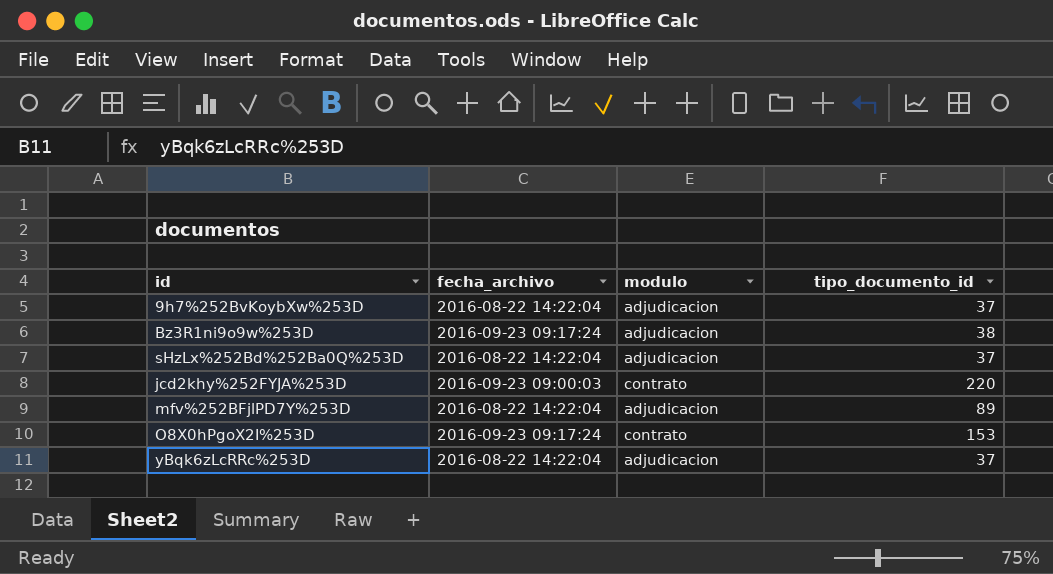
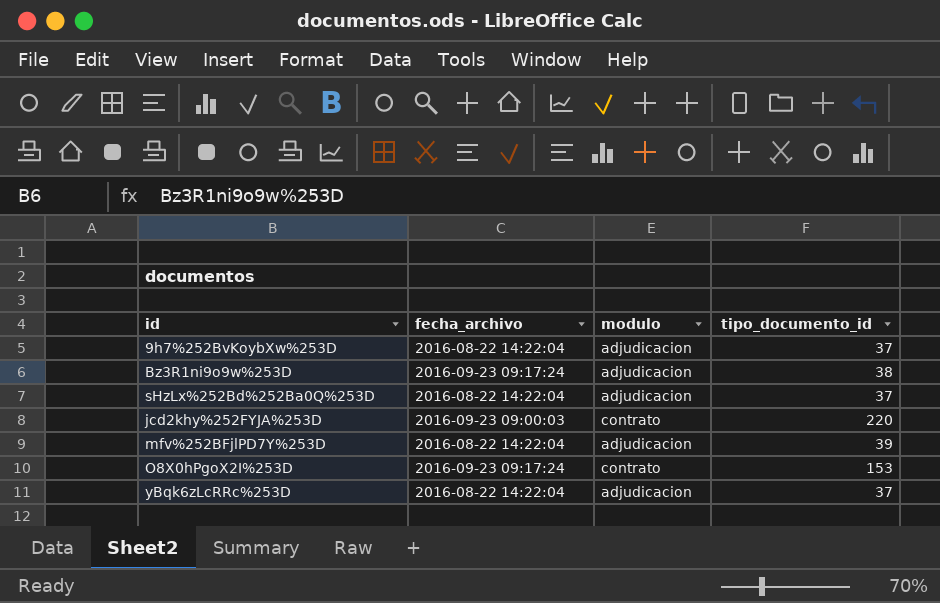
mfv%252BFjlPD7Y%253D | tipo_documento_id: 89 -> 39

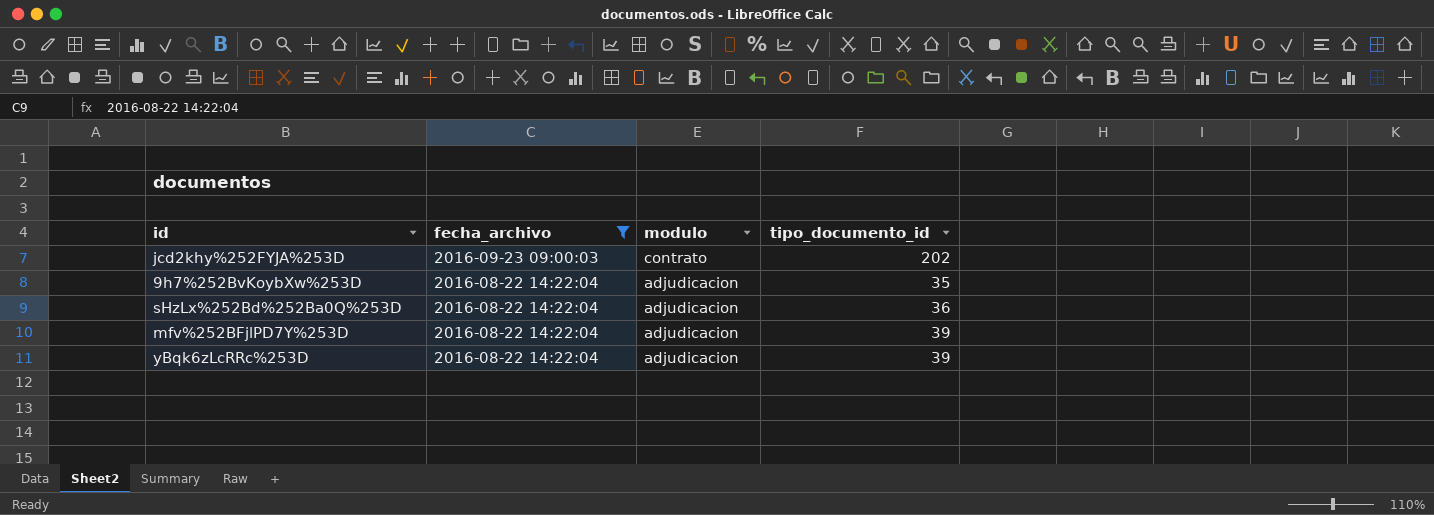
filter: none -> fecha_archivo != 2016-09-23 09:17:24
row order: none -> fecha_archivo descending
jcd2khy%252FYJA%253D | tipo_documento_id: 220 -> 202
9h7%252BvKoybXw%253D | tipo_documento_id: 37 -> 35
sHzLx%252Bd%252Ba0Q%253D | tipo_documento_id: 37 -> 36
yBqk6zLcRRc%253D | tipo_documento_id: 37 -> 39

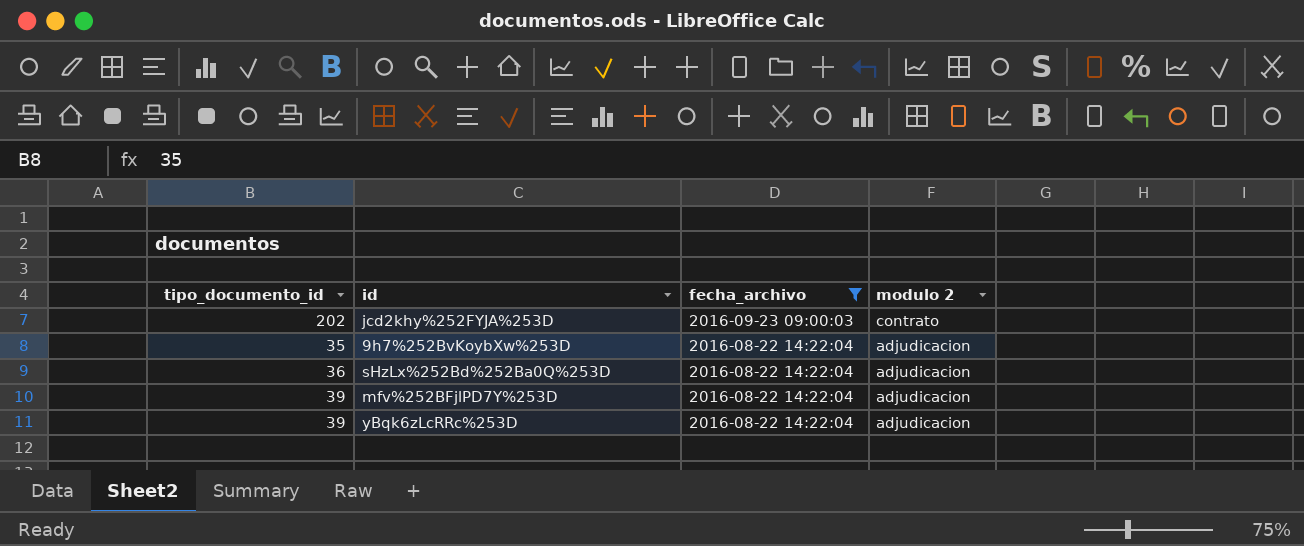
column tipo_documento_id | position: 4 -> 1
column name: modulo -> modulo 2

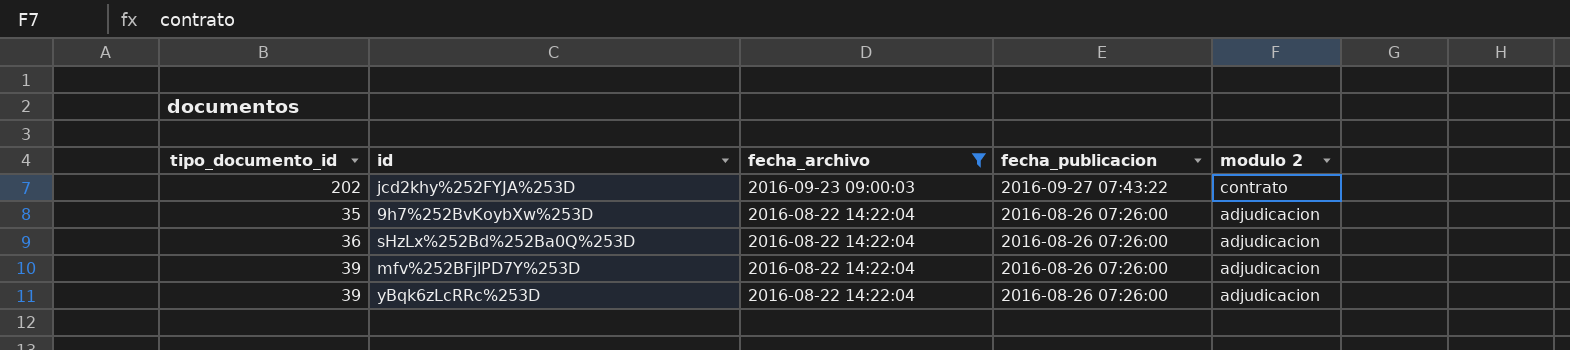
column fecha_publicacion | position: none -> 4

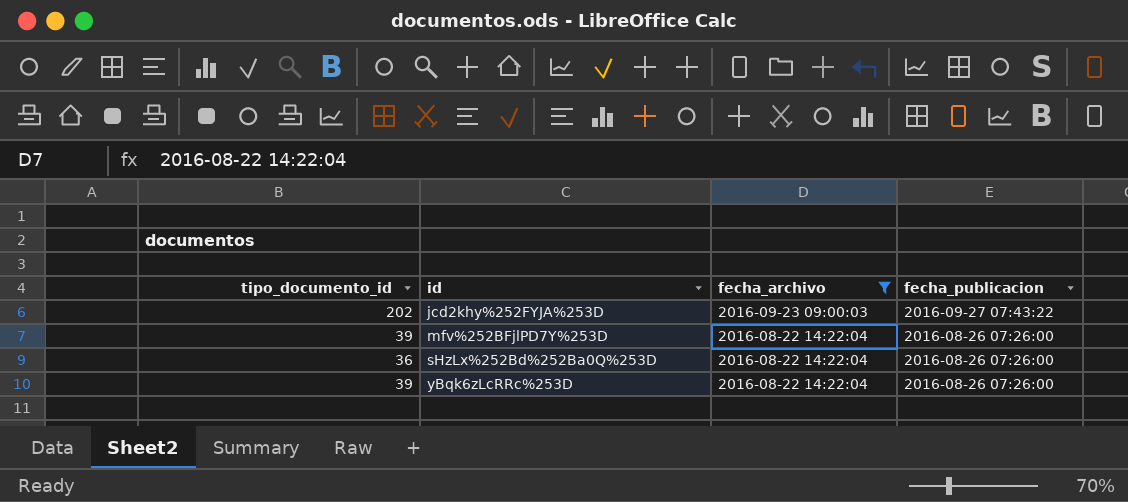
row order: fecha_archivo descending -> id ascending
column modulo 2 | position: 5 -> none
row 9h7%252BvKoybXw%253D: 35 | 2016-08-22 14:22:04 | 2016-08-26 07:26:00 | adjudicacion -> none

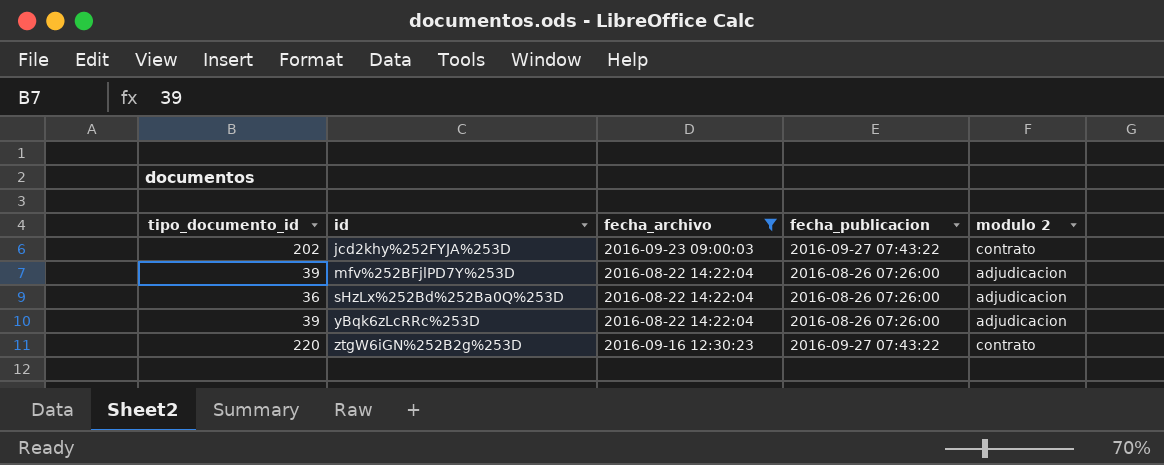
column modulo 2 | position: none -> 5
row ztgW6iGN%252B2g%253D: none -> 220 | 2016-09-16 12:30:23 | 2016-09-27 07:43:22 | contrato

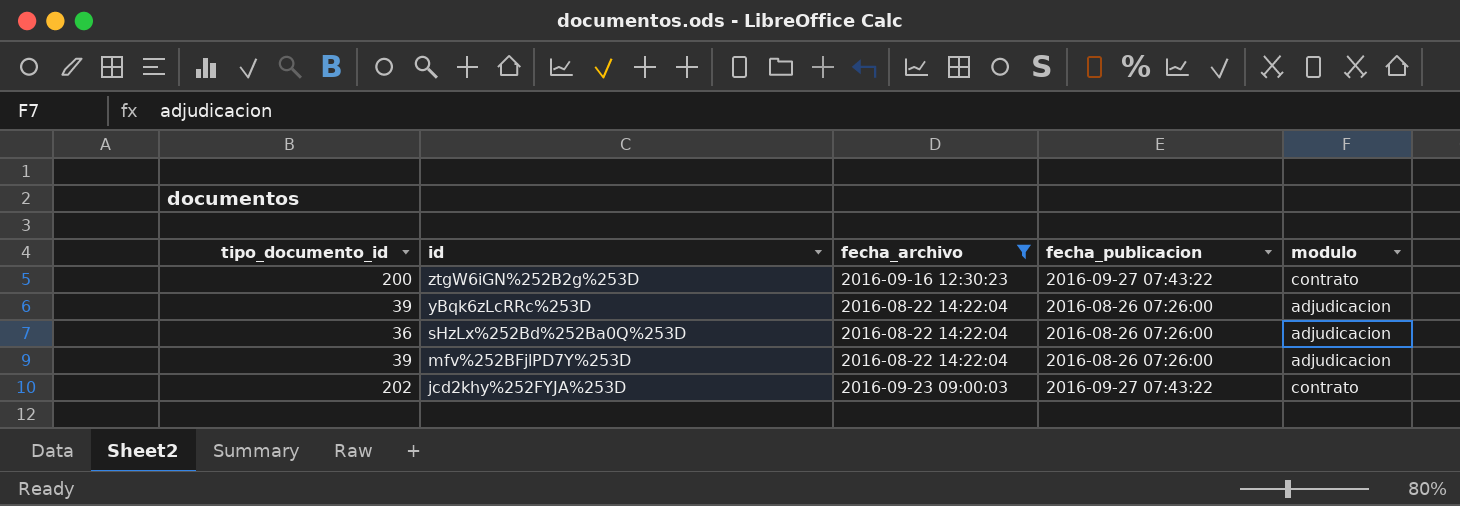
row order: id ascending -> id descending
column name: modulo 2 -> modulo
ztgW6iGN%252B2g%253D | tipo_documento_id: 220 -> 200

